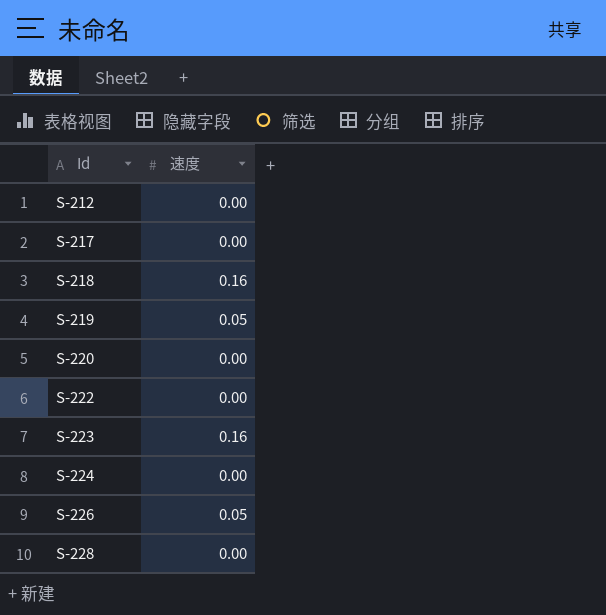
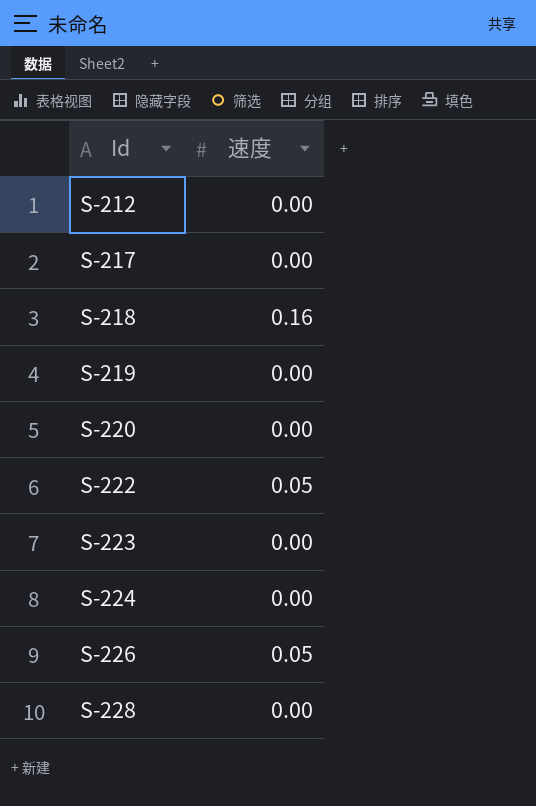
S-219 | 速度: 0.05 -> 0.00
S-222 | 速度: 0.00 -> 0.05
S-223 | 速度: 0.16 -> 0.00

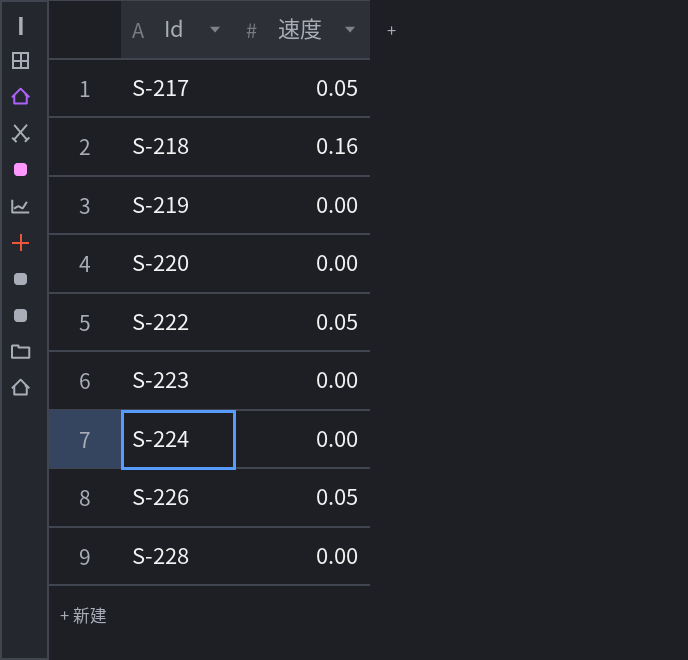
row S-212: 0.00 -> none
S-217 | 速度: 0.00 -> 0.05

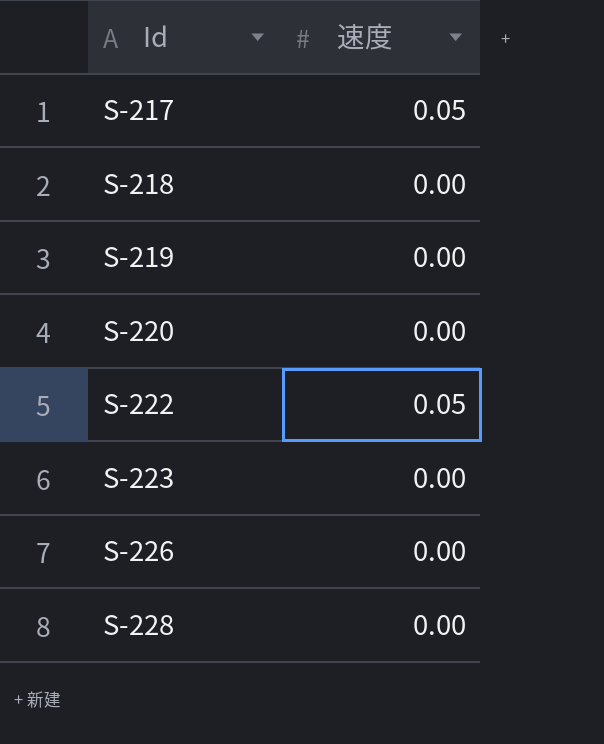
row S-224: 0.00 -> none
S-218 | 速度: 0.16 -> 0.00
S-226 | 速度: 0.05 -> 0.00

